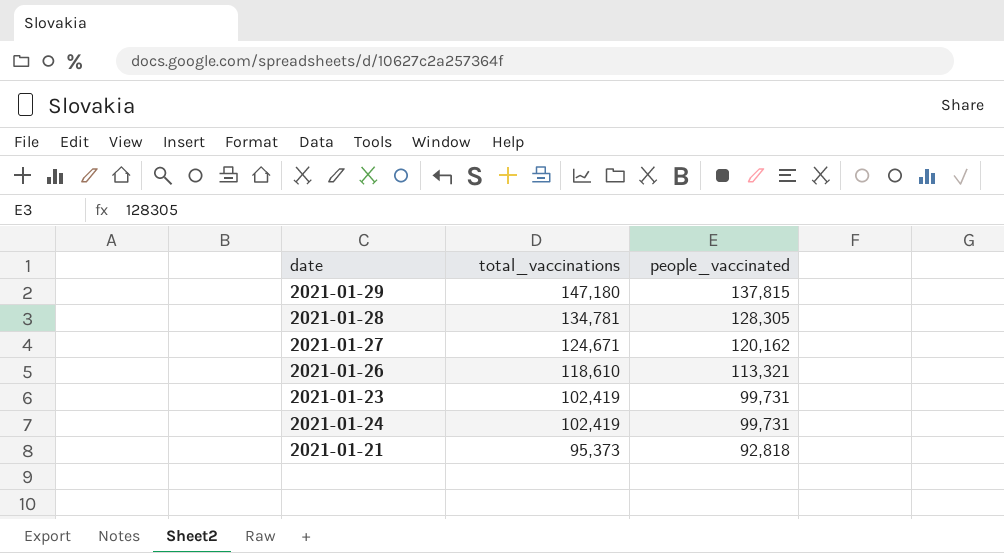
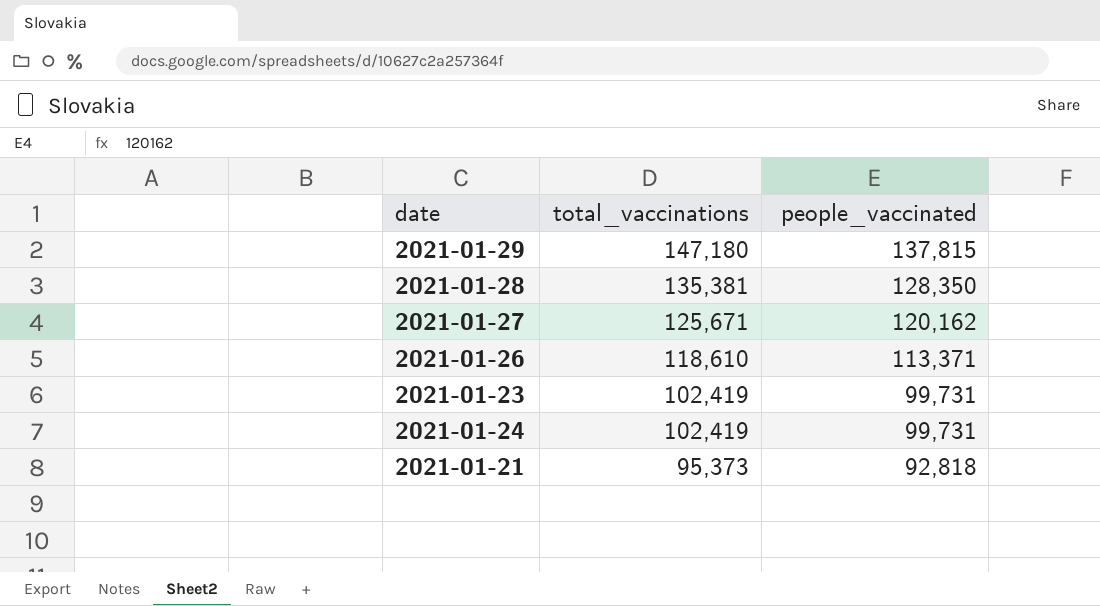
2021-01-28 | total_vaccinations: 134,781 -> 135,381
2021-01-28 | people_vaccinated: 128,305 -> 128,350
2021-01-27 | total_vaccinations: 124,671 -> 125,671
2021-01-26 | people_vaccinated: 113,321 -> 113,371

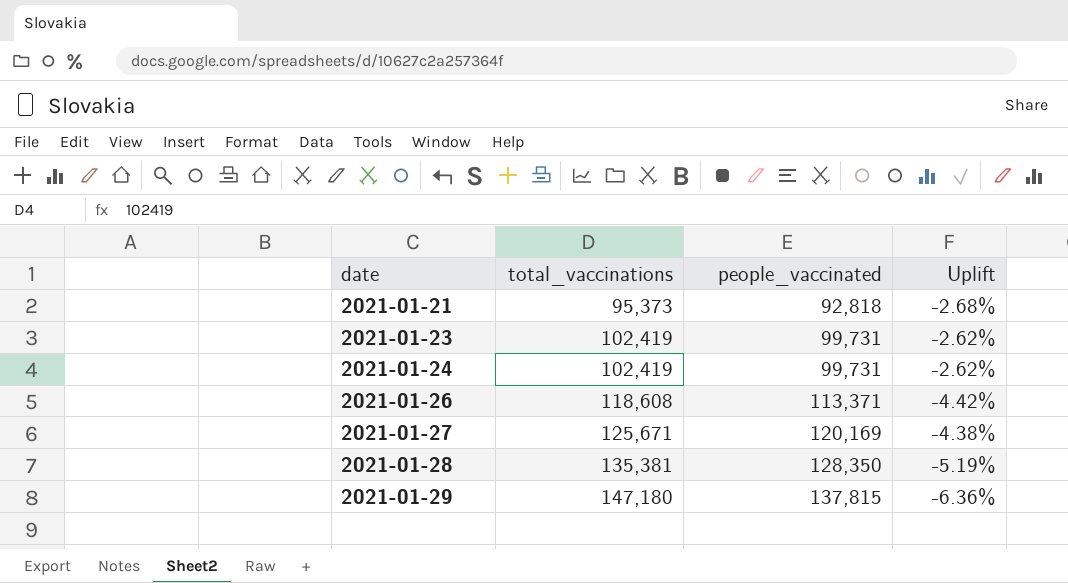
row order: total_vaccinations descending -> date ascending
column Uplift | formula: none -> ([people_vaccinated] - [total_vaccinations]) / [total_vaccinations]
2021-01-26 | total_vaccinations: 118,610 -> 118,608
2021-01-27 | people_vaccinated: 120,162 -> 120,169

